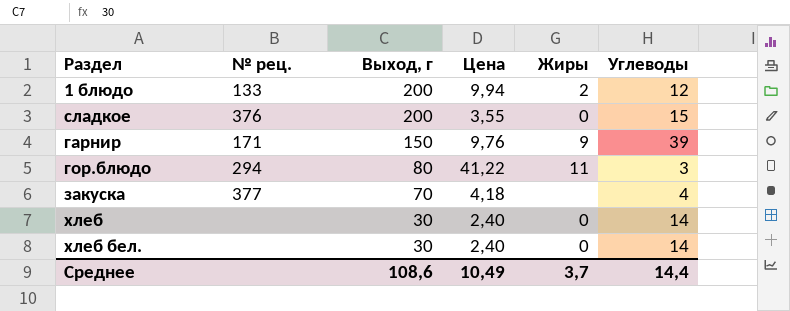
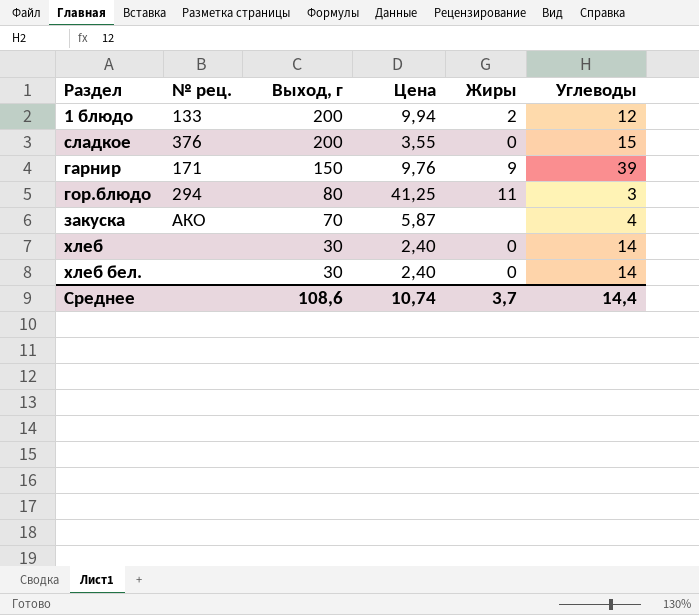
гор.блюдо | Цена: 41,22 -> 41,25
закуска | № рец.: 377 -> АКО
закуска | Цена: 4,18 -> 5,87
Среднее | Цена: 10,49 -> 10,74

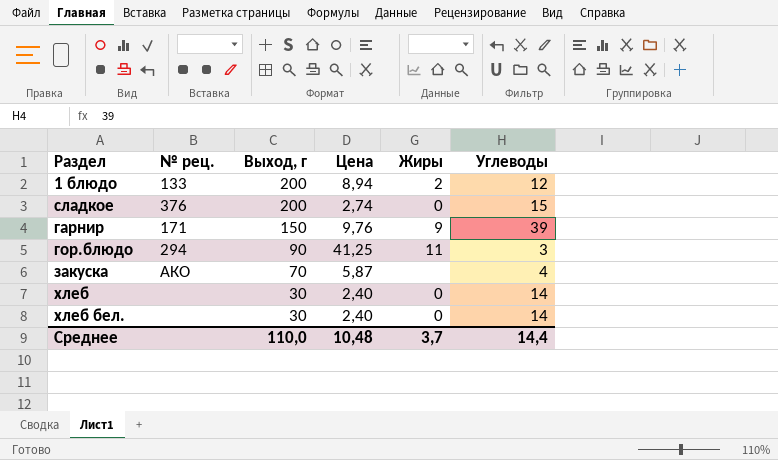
1 блюдо | Цена: 9,94 -> 8,94
сладкое | Цена: 3,55 -> 2,74
гор.блюдо | Выход, г: 80 -> 90
Среднее | Выход, г: 108,6 -> 110,0
Среднее | Цена: 10,74 -> 10,48

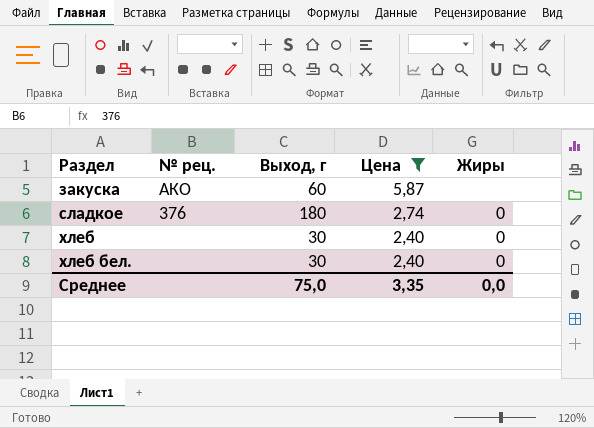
filter: none -> Цена <= 5,87
row order: Выход, г descending -> Раздел ascending
column Углеводы | position: 6 -> none
закуска | Выход, г: 70 -> 60
сладкое | Выход, г: 200 -> 180
Среднее | Выход, г: 110,0 -> 75,0
Среднее | Цена: 10,48 -> 3,35
Среднее | Жиры: 3,7 -> 0,0

